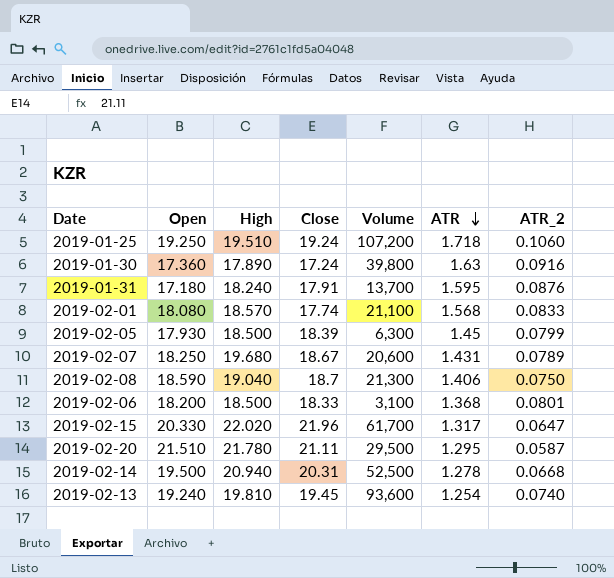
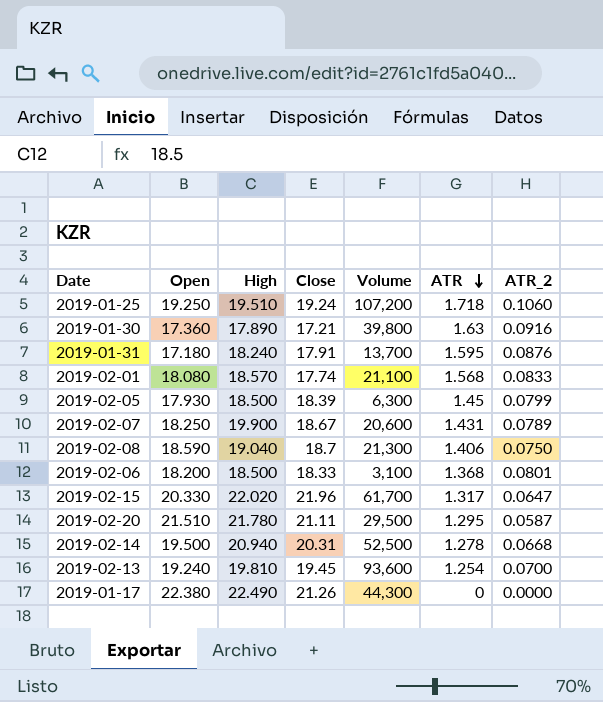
2019-01-30 | Close: 17.24 -> 17.21
2019-02-07 | High: 19.680 -> 19.900
2019-02-13 | ATR_2: 0.0740 -> 0.0700
row 2019-01-17: none -> 22.380 | 22.490 | 21.26 | 44,300 | 0 | 0.0000

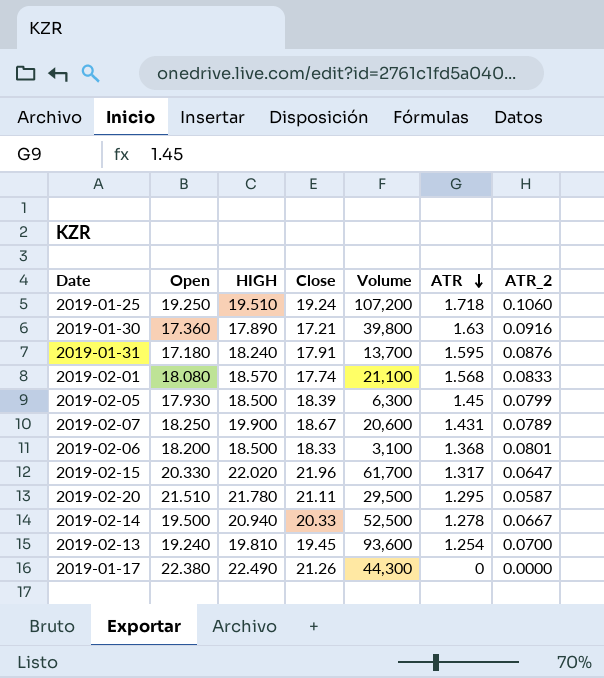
column name: High -> HIGH
row 2019-02-08: 18.590 | 19.040 | 18.7 | 21,300 | 1.406 | 0.0750 -> none
2019-02-14 | Close: 20.31 -> 20.33
2019-02-14 | ATR_2: 0.0668 -> 0.0667

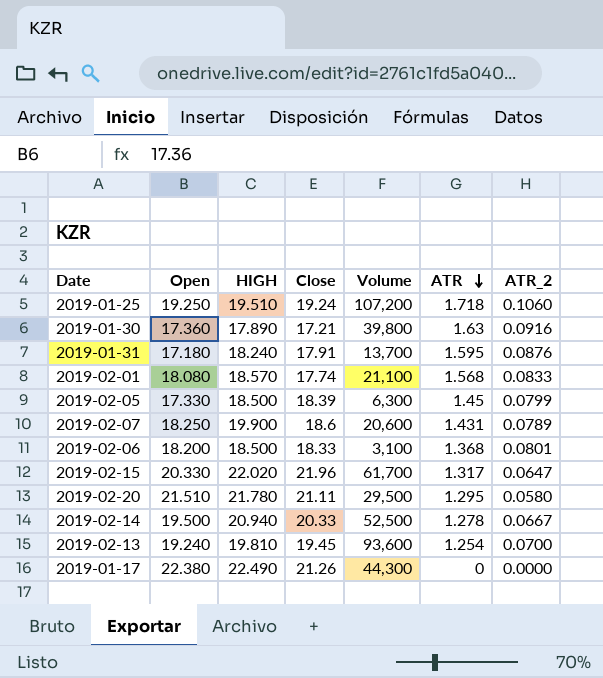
2019-02-05 | Open: 17.930 -> 17.330
2019-02-07 | Close: 18.67 -> 18.6
2019-02-20 | ATR_2: 0.0587 -> 0.0580

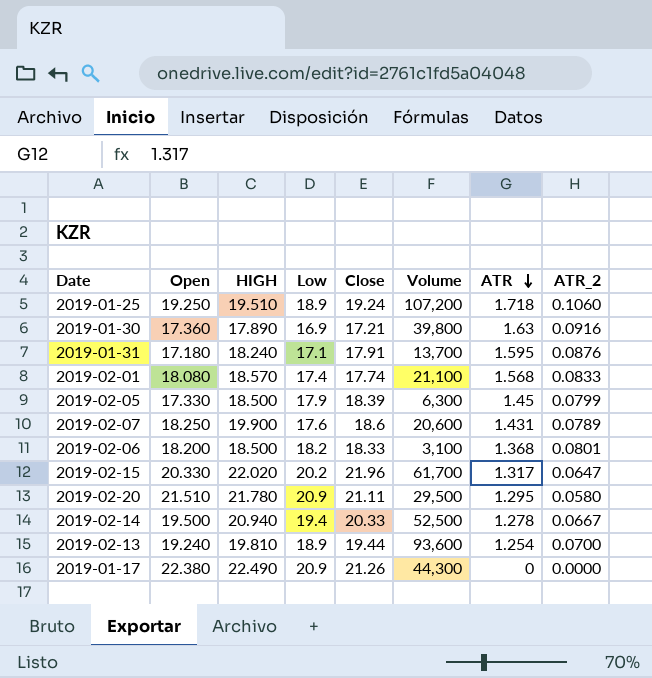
column Low | position: none -> 4
2019-02-13 | Close: 19.45 -> 19.44

